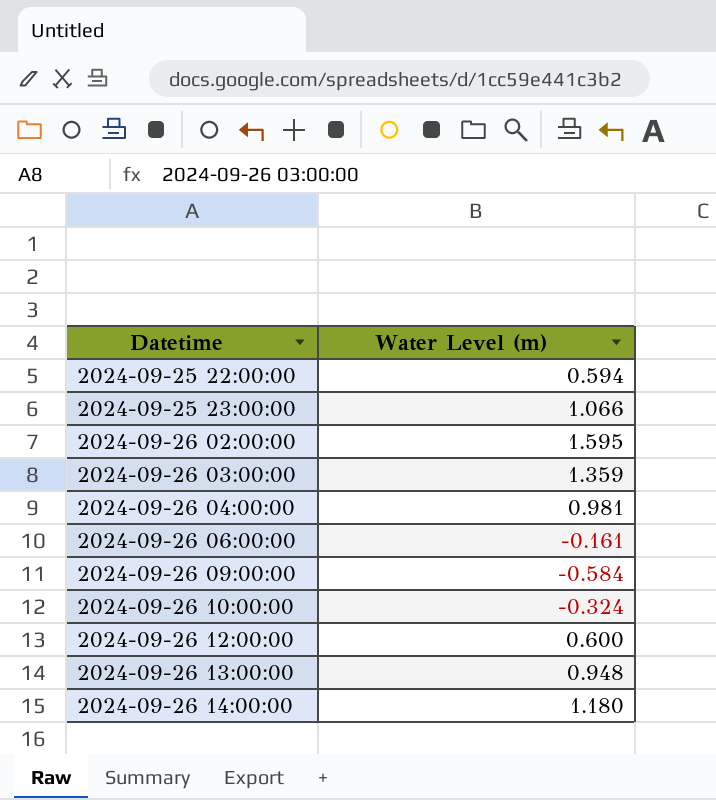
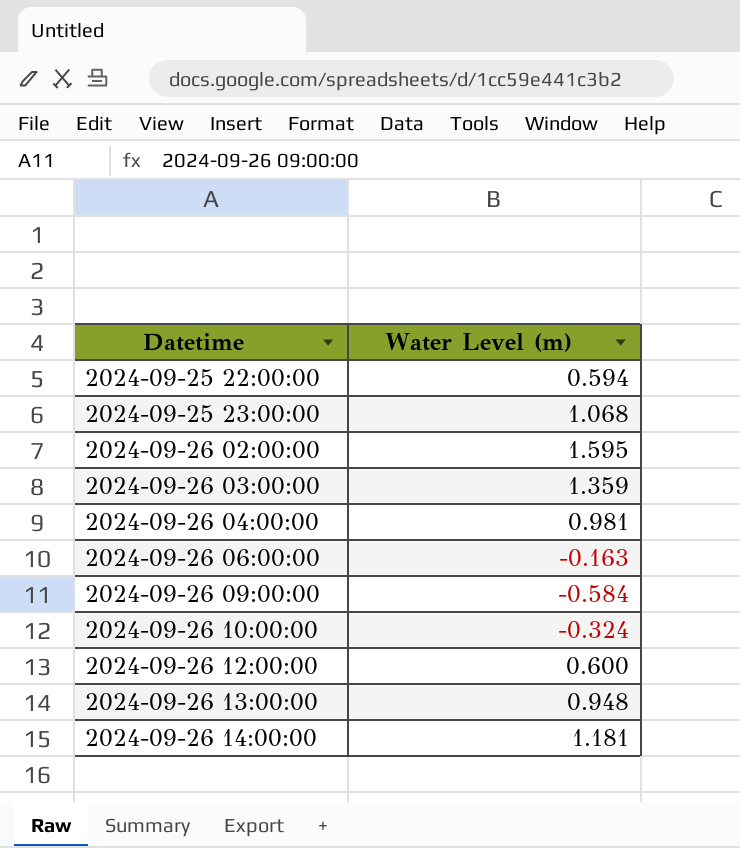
2024-09-25 23:00:00 | Water Level (m): 1.066 -> 1.068
2024-09-26 06:00:00 | Water Level (m): -0.161 -> -0.163
2024-09-26 14:00:00 | Water Level (m): 1.180 -> 1.181

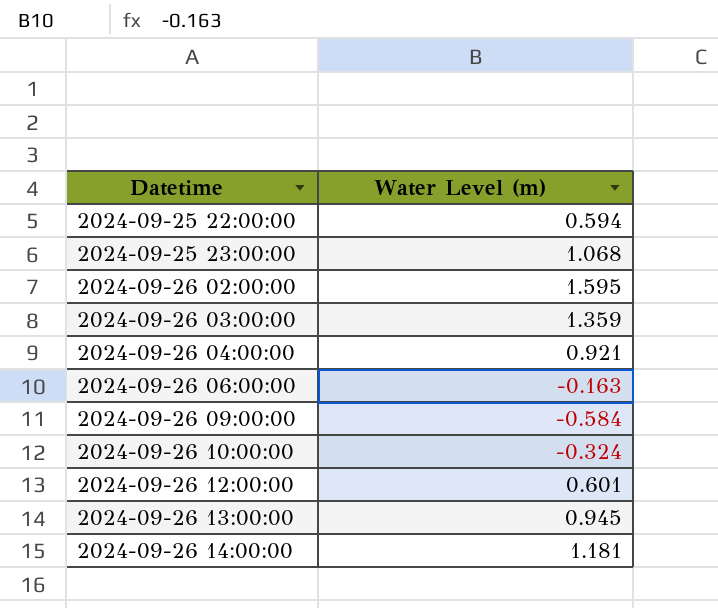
2024-09-26 04:00:00 | Water Level (m): 0.981 -> 0.921
2024-09-26 12:00:00 | Water Level (m): 0.600 -> 0.601
2024-09-26 13:00:00 | Water Level (m): 0.948 -> 0.945

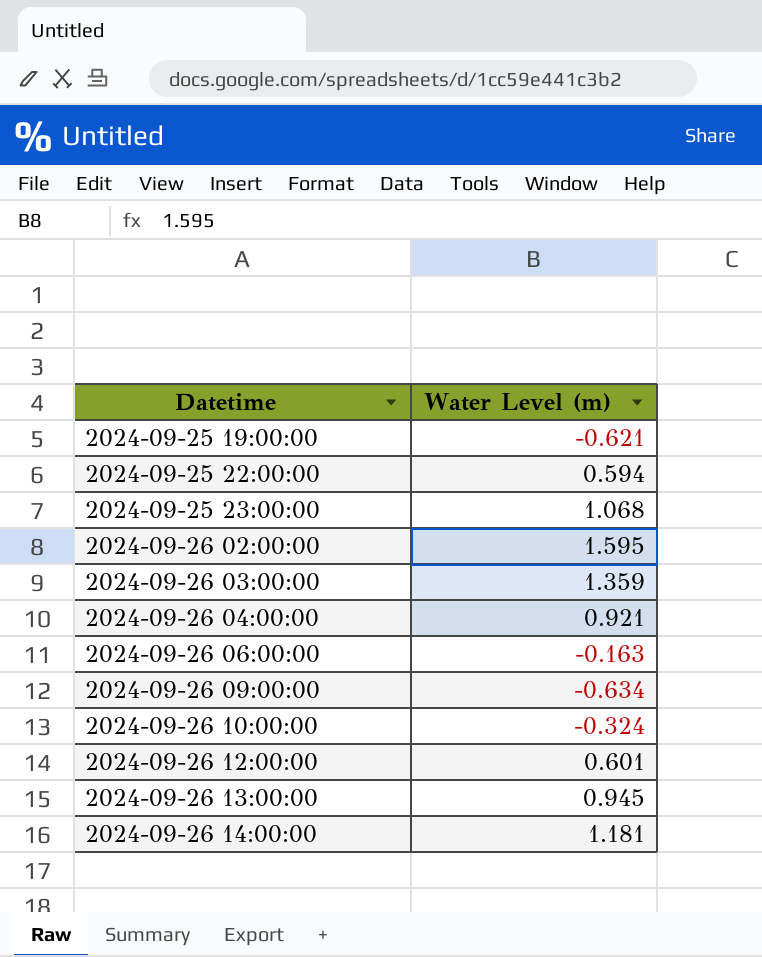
row 2024-09-25 19:00:00: none -> -0.621
2024-09-26 09:00:00 | Water Level (m): -0.584 -> -0.634

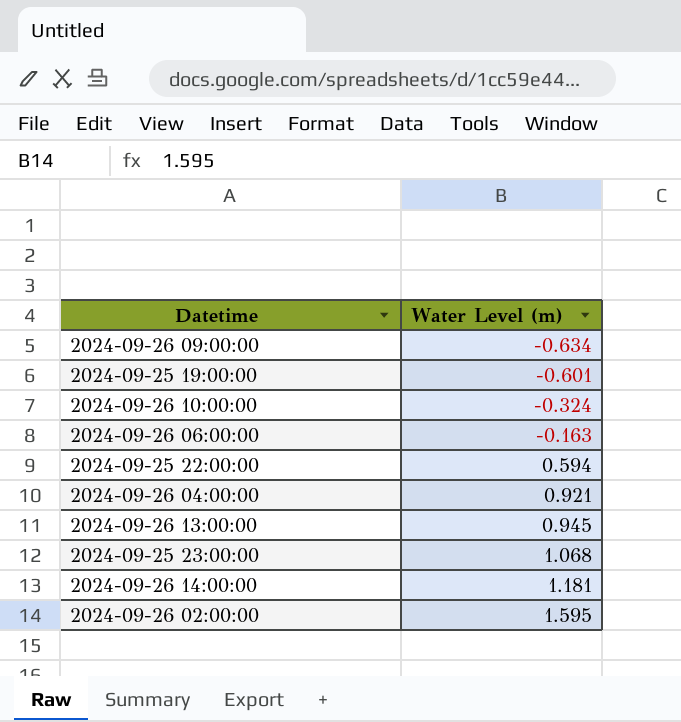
row order: Datetime ascending -> Water Level (m) ascending
row 2024-09-26 03:00:00: 1.359 -> none
row 2024-09-26 12:00:00: 0.601 -> none
2024-09-25 19:00:00 | Water Level (m): -0.621 -> -0.601

